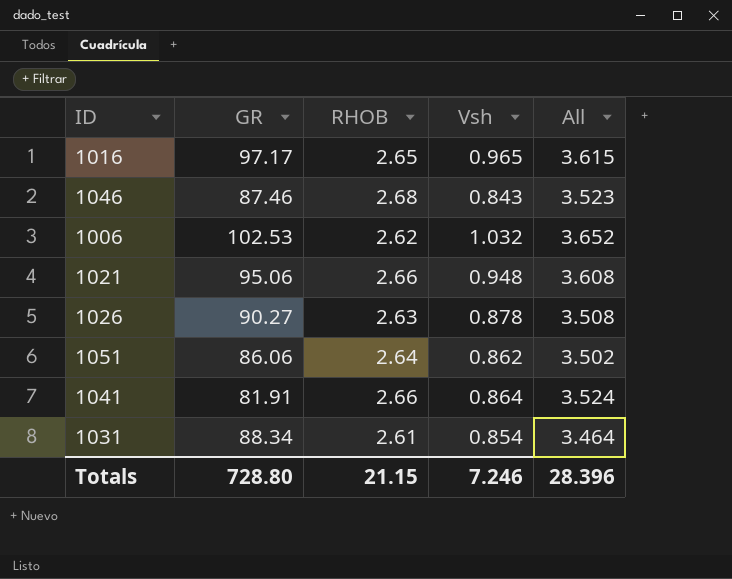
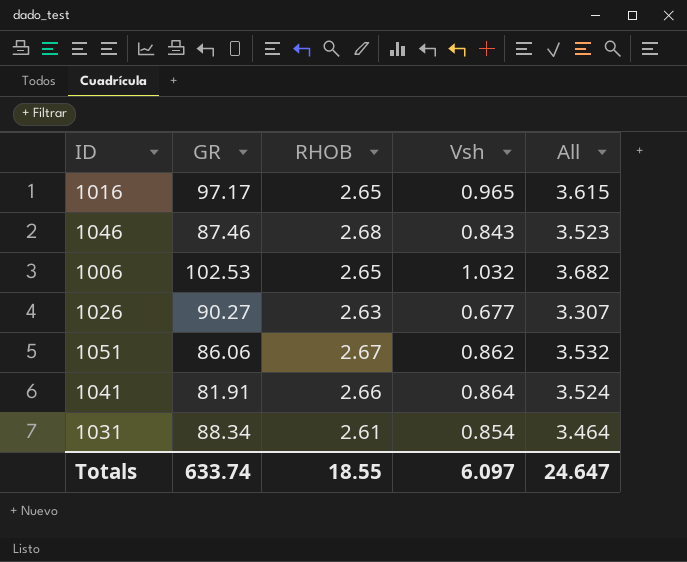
row 1021: 95.06 | 2.66 | 0.948 | 3.608 -> none
1006 | RHOB: 2.62 -> 2.65
1006 | All: 3.652 -> 3.682
1026 | Vsh: 0.878 -> 0.677
1026 | All: 3.508 -> 3.307
1051 | RHOB: 2.64 -> 2.67
1051 | All: 3.502 -> 3.532
Totals | GR: 728.80 -> 633.74
Totals | RHOB: 21.15 -> 18.55
Totals | Vsh: 7.246 -> 6.097
Totals | All: 28.396 -> 24.647

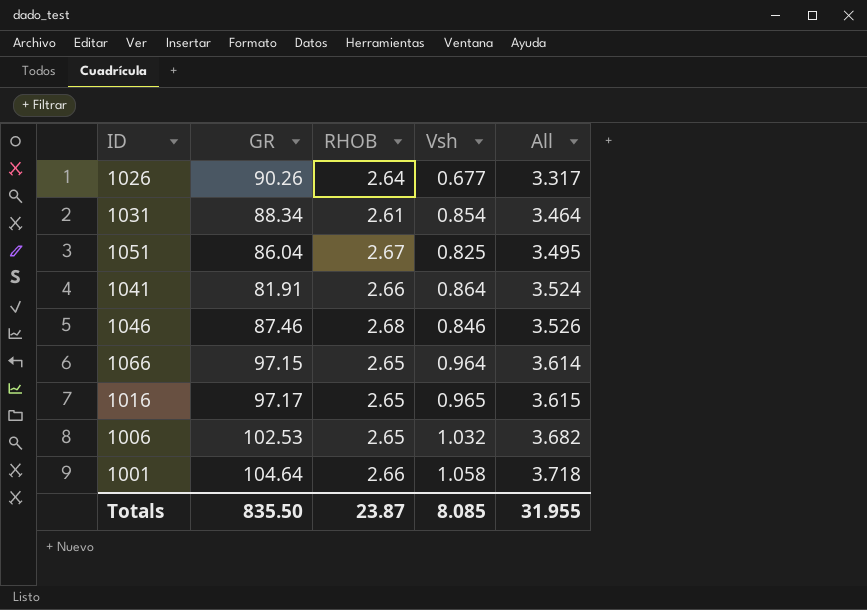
row order: none -> All ascending
1026 | GR: 90.27 -> 90.26
1026 | RHOB: 2.63 -> 2.64
1026 | All: 3.307 -> 3.317
1051 | GR: 86.06 -> 86.04
1051 | Vsh: 0.862 -> 0.825
1051 | All: 3.532 -> 3.495
1046 | Vsh: 0.843 -> 0.846
1046 | All: 3.523 -> 3.526
row 1066: none -> 97.15 | 2.65 | 0.964 | 3.614
row 1001: none -> 104.64 | 2.66 | 1.058 | 3.718
Totals | GR: 633.74 -> 835.50
Totals | RHOB: 18.55 -> 23.87
Totals | Vsh: 6.097 -> 8.085
Totals | All: 24.647 -> 31.955

